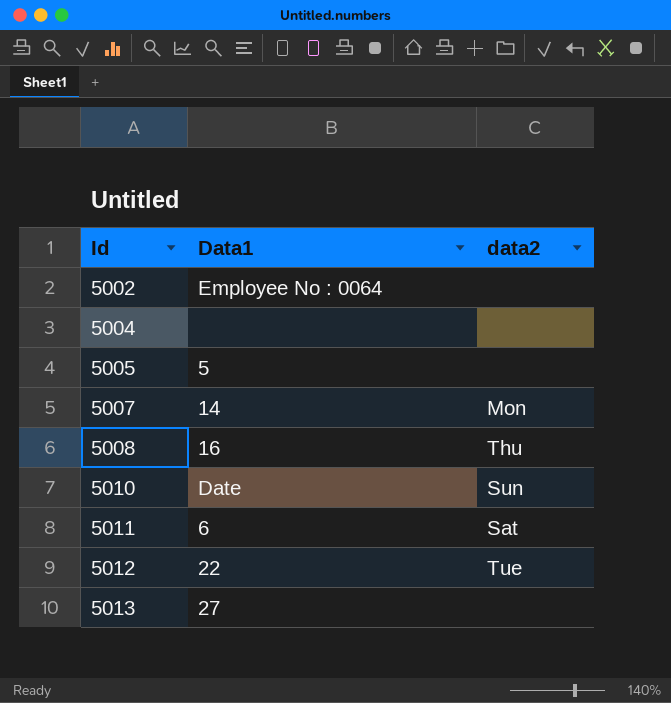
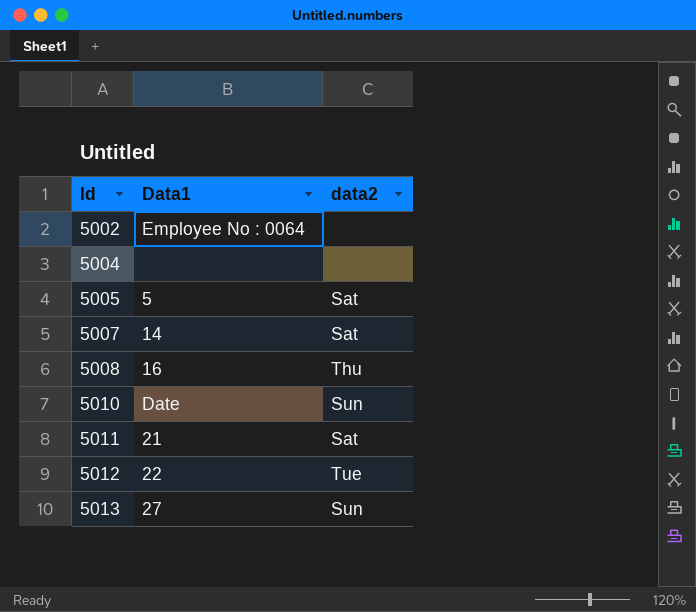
5005 | data2: none -> Sat
5007 | data2: Mon -> Sat
5011 | Data1: 6 -> 21
5013 | data2: none -> Sun

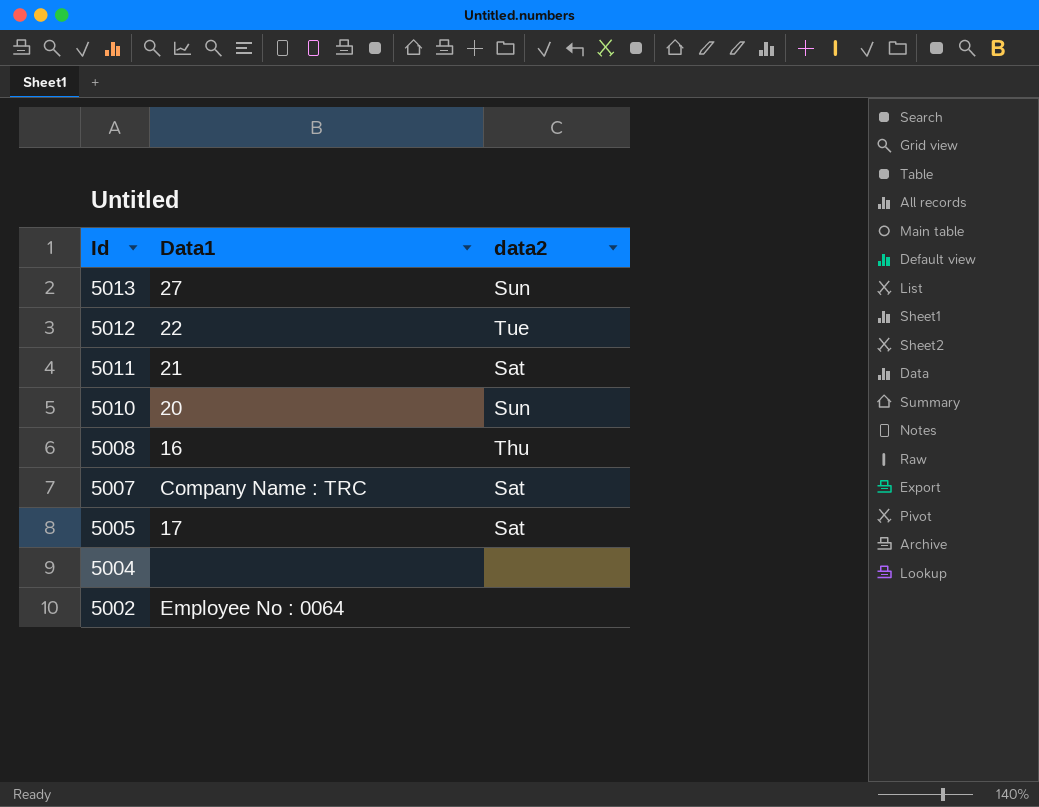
row order: Id ascending -> Id descending
5010 | Data1: Date -> 20
5007 | Data1: 14 -> Company Name : TRC
5005 | Data1: 5 -> 17

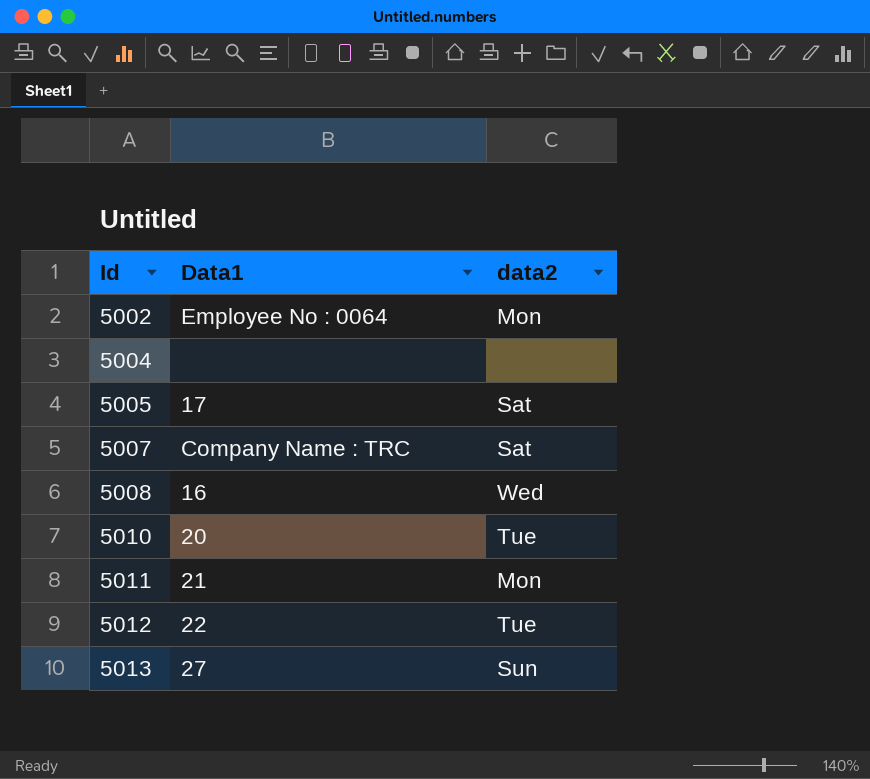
row order: Id descending -> Id ascending
5002 | data2: none -> Mon
5008 | data2: Thu -> Wed
5010 | data2: Sun -> Tue
5011 | data2: Sat -> Mon

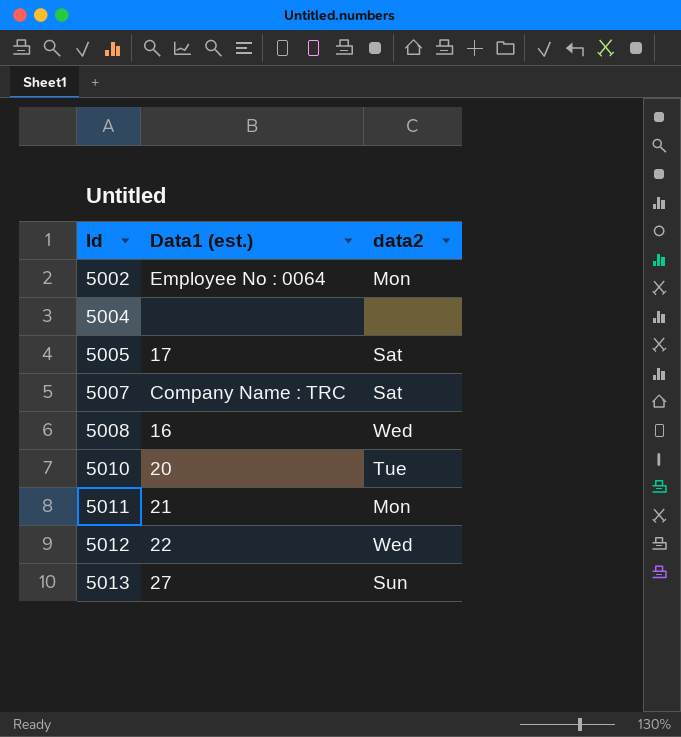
column name: Data1 -> Data1 (est.)
5012 | data2: Tue -> Wed

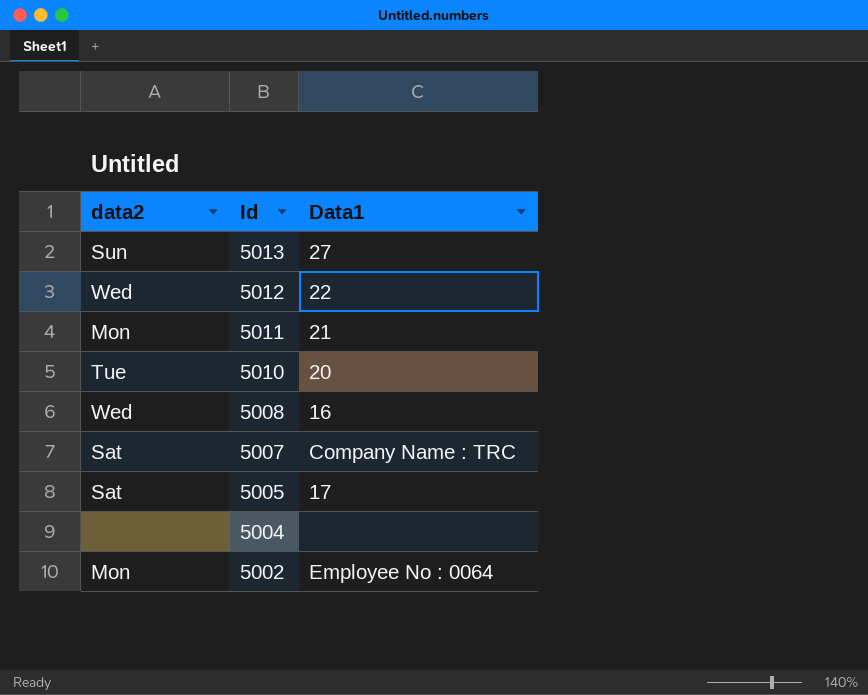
row order: Id ascending -> Id descending
column data2 | position: 3 -> 1
column name: Data1 (est.) -> Data1

